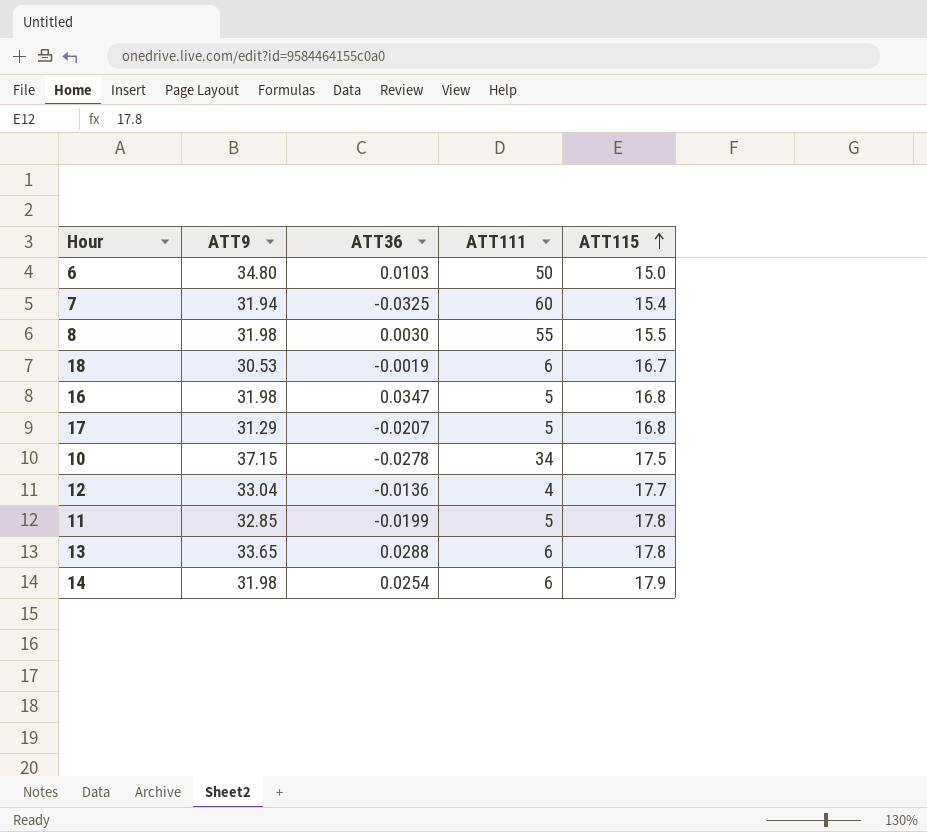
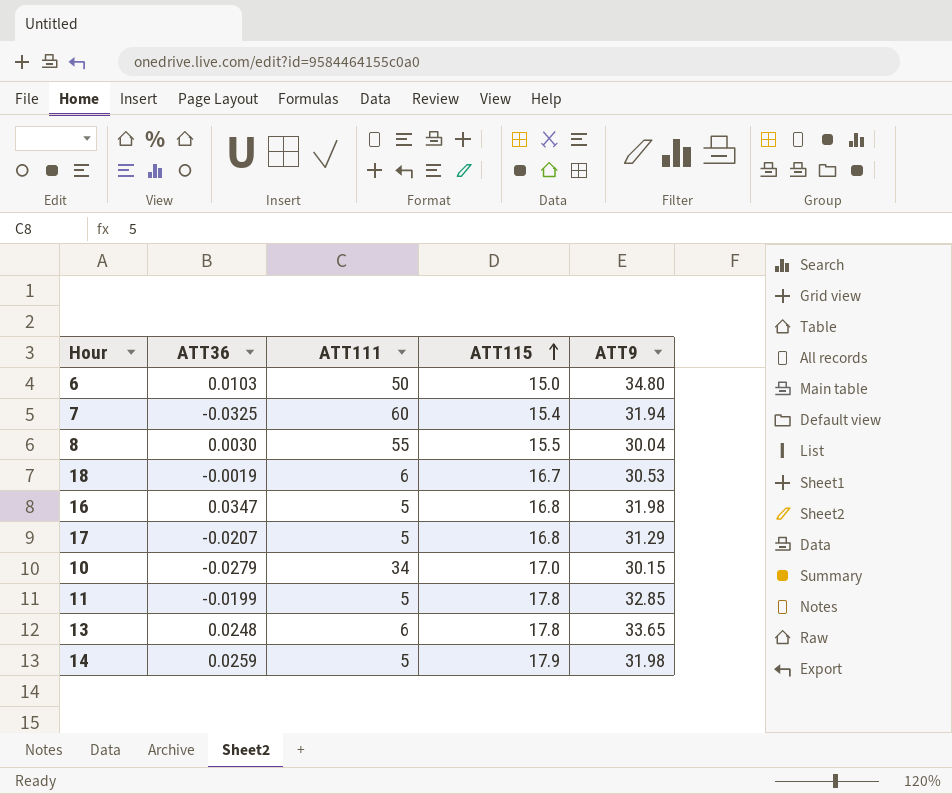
column ATT9 | position: 2 -> 5
row 12: 33.04 | -0.0136 | 4 | 17.7 -> none
8 | ATT9: 31.98 -> 30.04
10 | ATT36: -0.0278 -> -0.0279
10 | ATT115: 17.5 -> 17.0
10 | ATT9: 37.15 -> 30.15
13 | ATT36: 0.0288 -> 0.0248
14 | ATT36: 0.0254 -> 0.0259
14 | ATT111: 6 -> 5

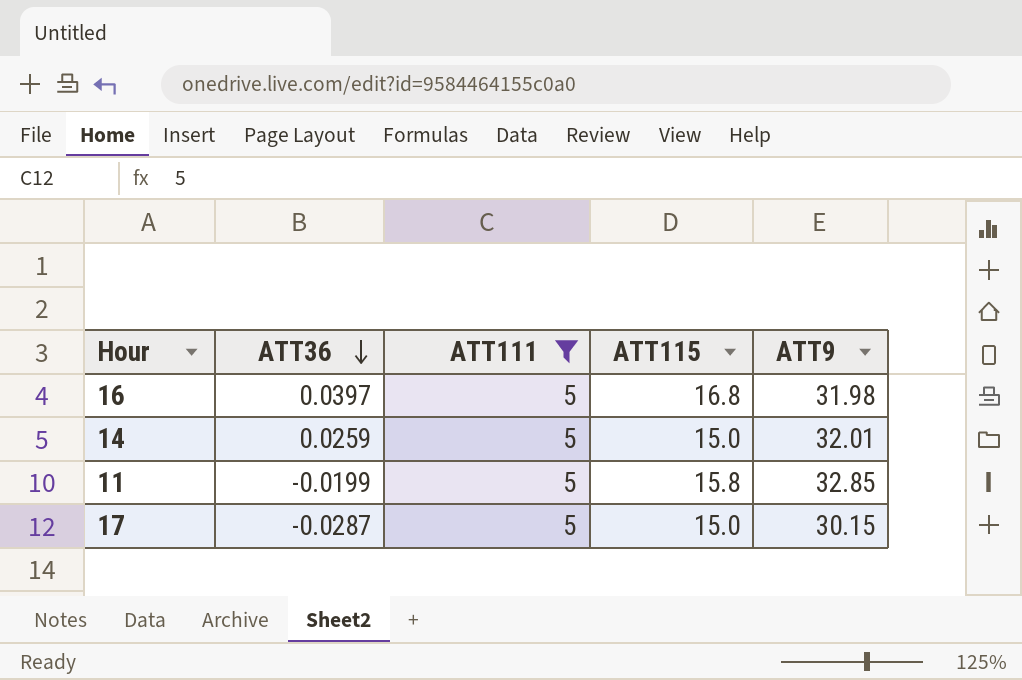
filter: none -> ATT111 = 5
row order: ATT115 ascending -> ATT36 descending
16 | ATT36: 0.0347 -> 0.0397
14 | ATT115: 17.9 -> 15.0
14 | ATT9: 31.98 -> 32.01
11 | ATT115: 17.8 -> 15.8
17 | ATT36: -0.0207 -> -0.0287
17 | ATT115: 16.8 -> 15.0
17 | ATT9: 31.29 -> 30.15

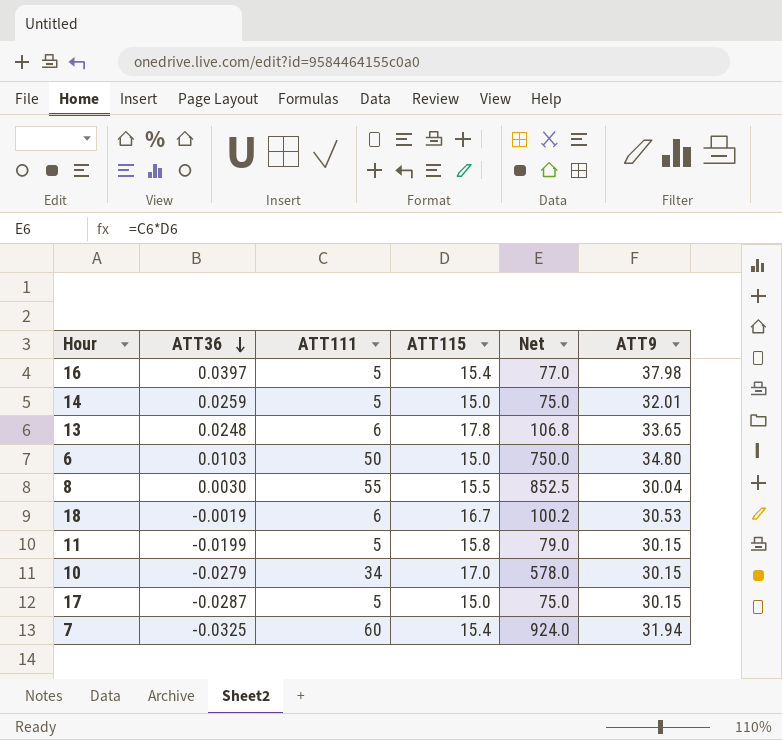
filter: ATT111 = 5 -> none
column Net | formula: none -> [ATT111] * [ATT115]
16 | ATT115: 16.8 -> 15.4
16 | ATT9: 31.98 -> 37.98
11 | ATT9: 32.85 -> 30.15

